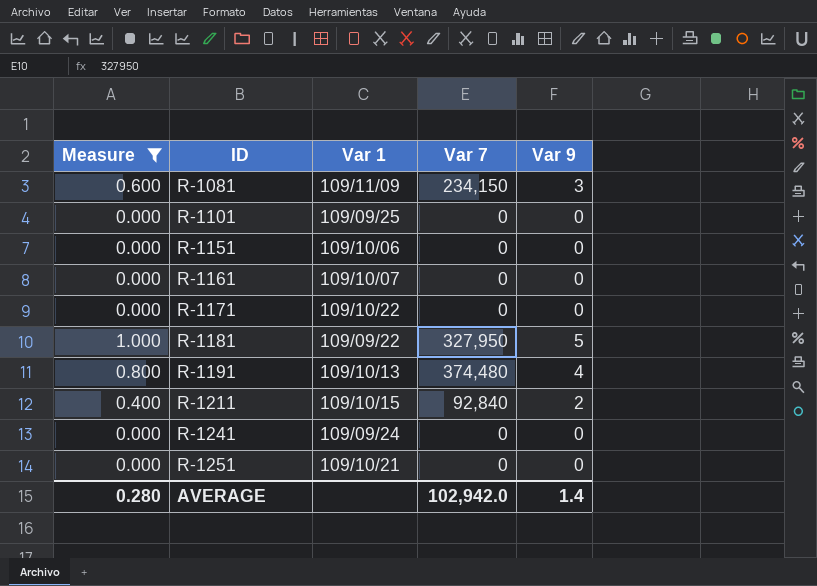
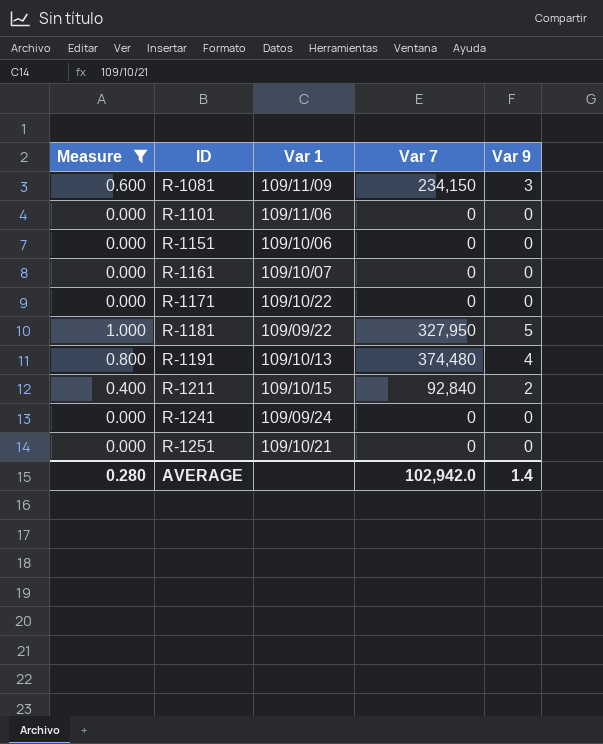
R-1101 | Var 1: 109/09/25 -> 109/11/06

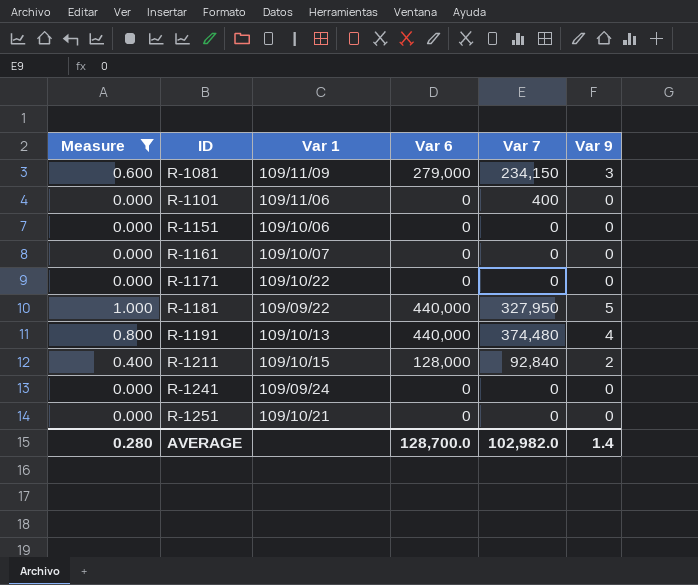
column Var 6 | position: none -> 4
R-1101 | Var 7: 0 -> 400
AVERAGE | Var 7: 102,942.0 -> 102,982.0

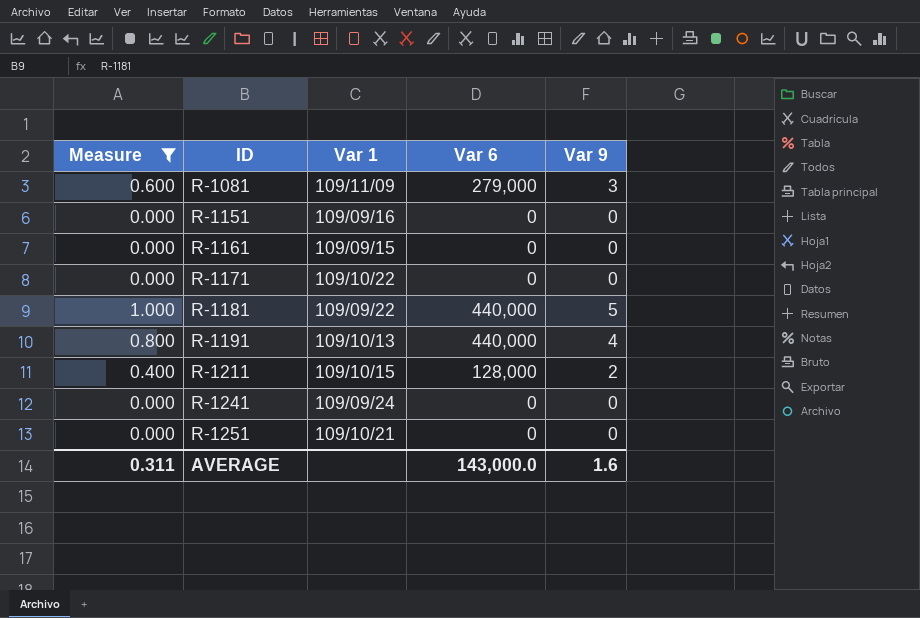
column Var 7 | position: 5 -> none
row R-1101: 0.000 | 109/11/06 | 0 | 400 | 0 -> none
R-1151 | Var 1: 109/10/06 -> 109/09/16
R-1161 | Var 1: 109/10/07 -> 109/09/15
AVERAGE | Measure: 0.280 -> 0.311
AVERAGE | Var 6: 128,700.0 -> 143,000.0
AVERAGE | Var 9: 1.4 -> 1.6

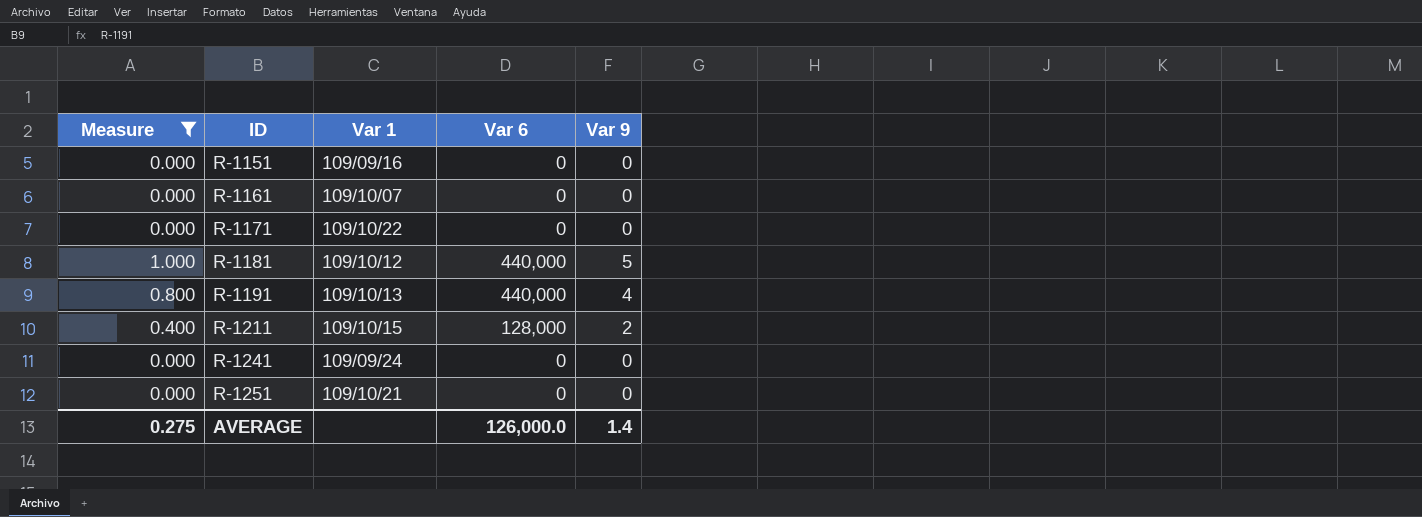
row R-1081: 0.600 | 109/11/09 | 279,000 | 3 -> none
R-1161 | Var 1: 109/09/15 -> 109/10/07
R-1181 | Var 1: 109/09/22 -> 109/10/12
AVERAGE | Measure: 0.311 -> 0.275
AVERAGE | Var 6: 143,000.0 -> 126,000.0
AVERAGE | Var 9: 1.6 -> 1.4

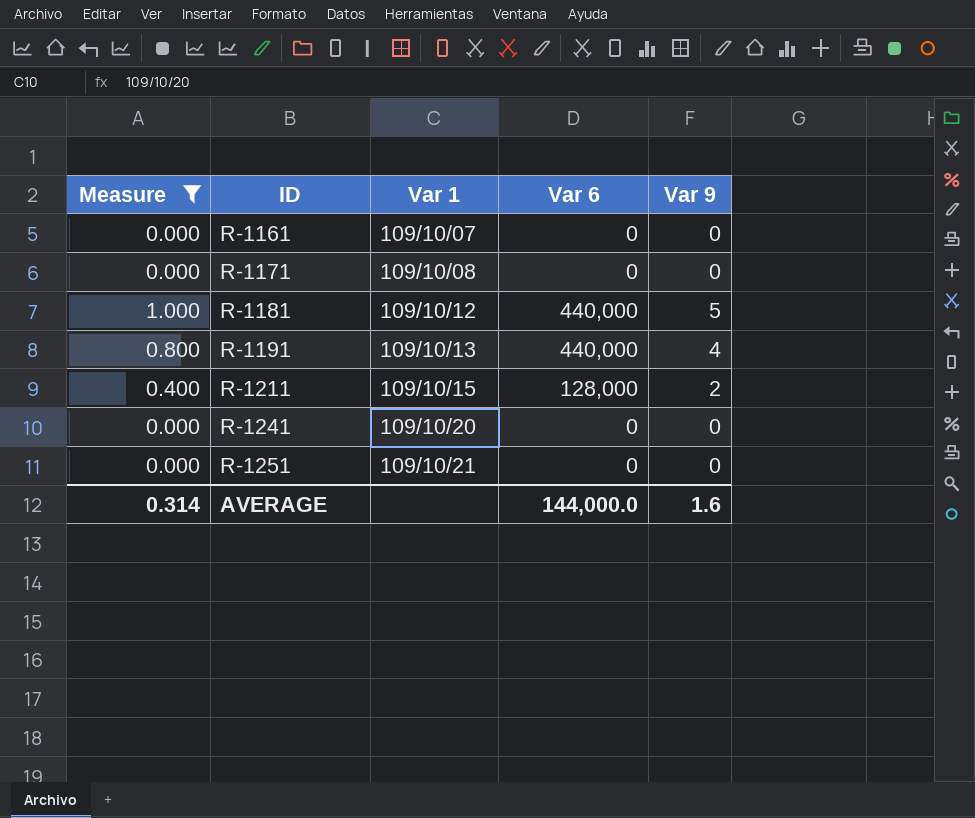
row R-1151: 0.000 | 109/09/16 | 0 | 0 -> none
R-1171 | Var 1: 109/10/22 -> 109/10/08
R-1241 | Var 1: 109/09/24 -> 109/10/20
AVERAGE | Measure: 0.275 -> 0.314
AVERAGE | Var 6: 126,000.0 -> 144,000.0
AVERAGE | Var 9: 1.4 -> 1.6

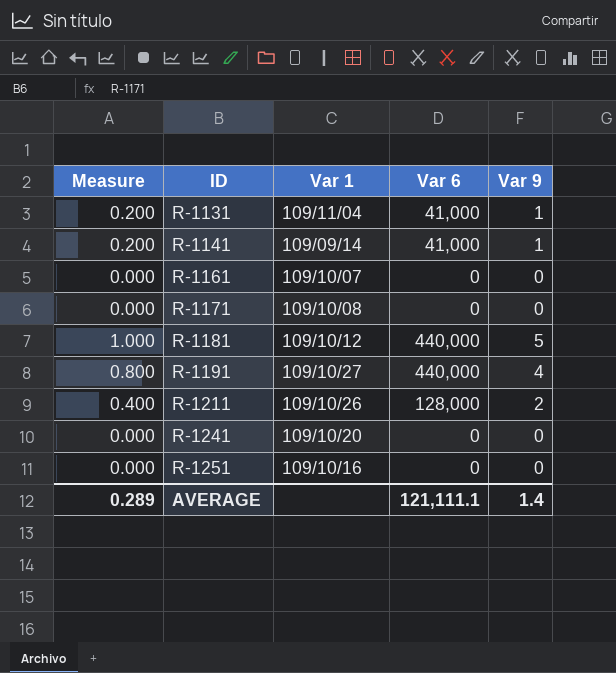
filter: Measure != 0.200 -> none
R-1191 | Var 1: 109/10/13 -> 109/10/27
R-1211 | Var 1: 109/10/15 -> 109/10/26
R-1251 | Var 1: 109/10/21 -> 109/10/16
AVERAGE | Measure: 0.314 -> 0.289
AVERAGE | Var 6: 144,000.0 -> 121,111.1
AVERAGE | Var 9: 1.6 -> 1.4

